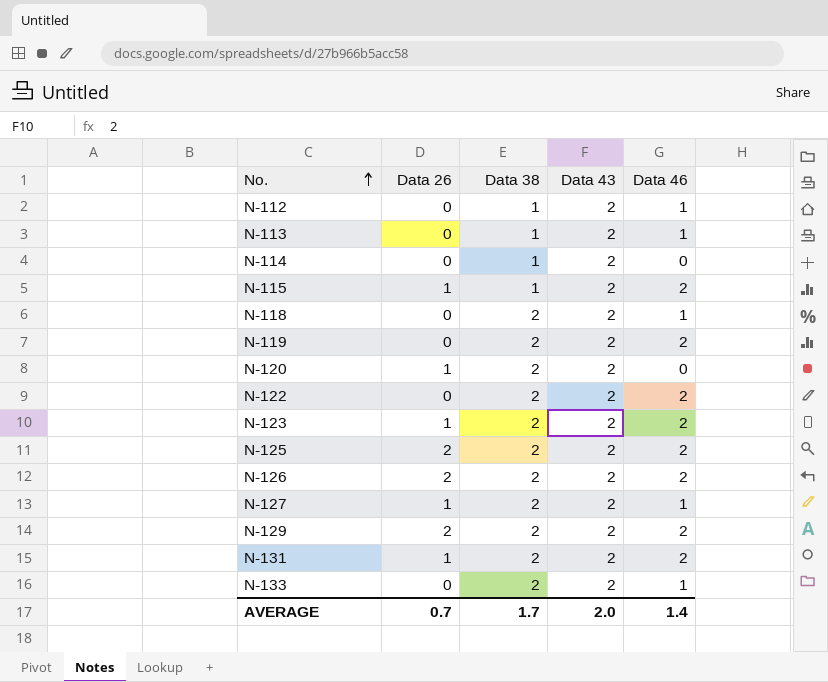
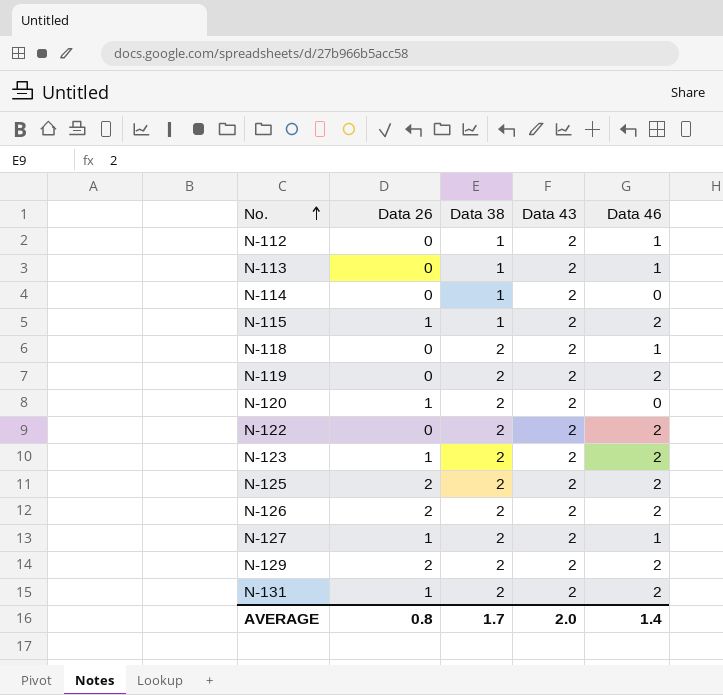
row N-133: 0 | 2 | 2 | 1 -> none
AVERAGE | Data 26: 0.7 -> 0.8

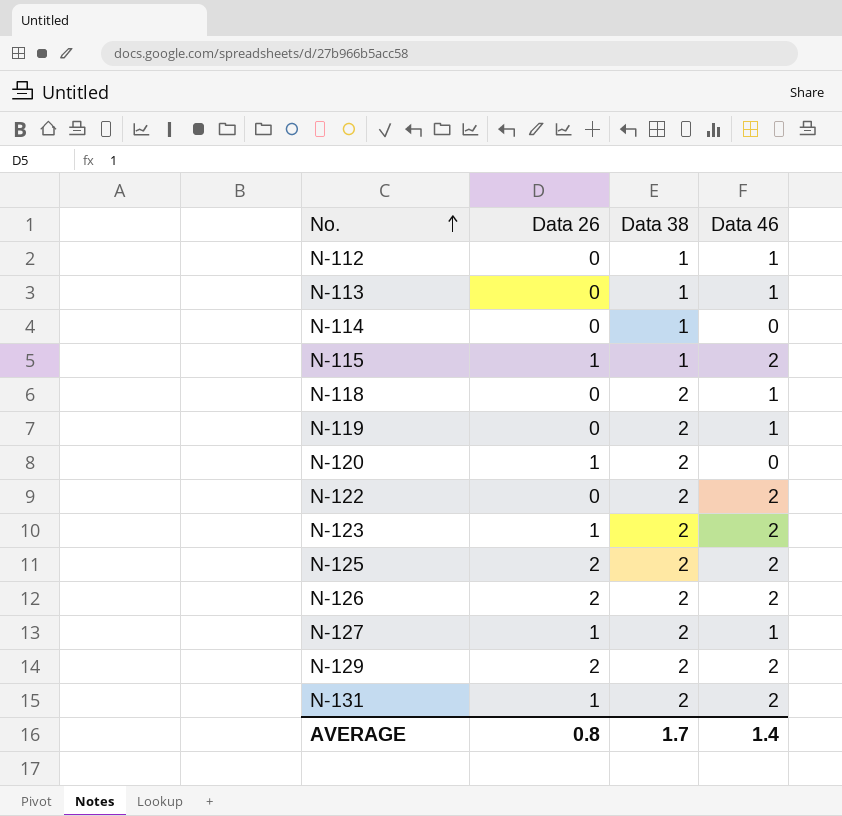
column Data 43 | position: 4 -> none
N-119 | Data 46: 2 -> 1

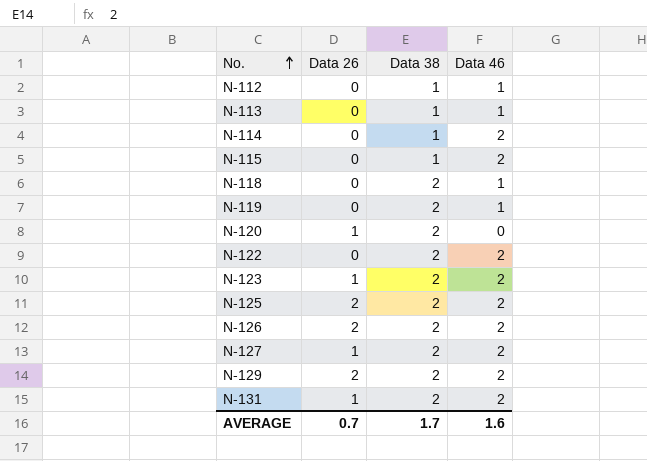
N-114 | Data 46: 0 -> 2
N-115 | Data 26: 1 -> 0
N-127 | Data 46: 1 -> 2
AVERAGE | Data 26: 0.8 -> 0.7
AVERAGE | Data 46: 1.4 -> 1.6

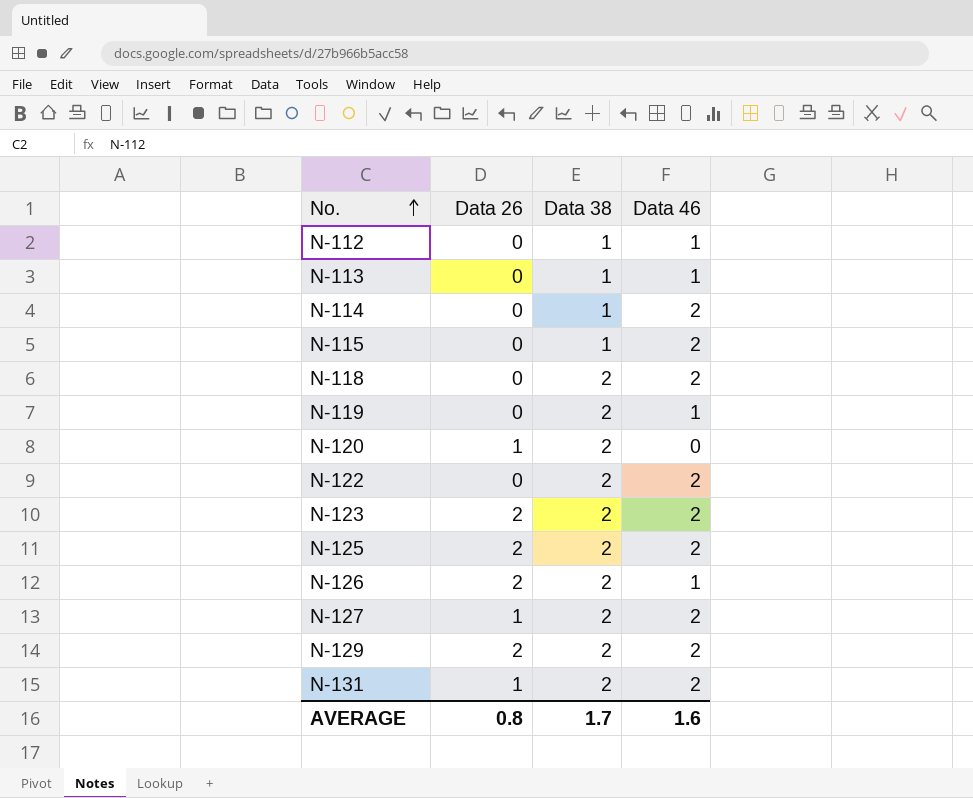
N-118 | Data 46: 1 -> 2
N-123 | Data 26: 1 -> 2
N-126 | Data 46: 2 -> 1
AVERAGE | Data 26: 0.7 -> 0.8

